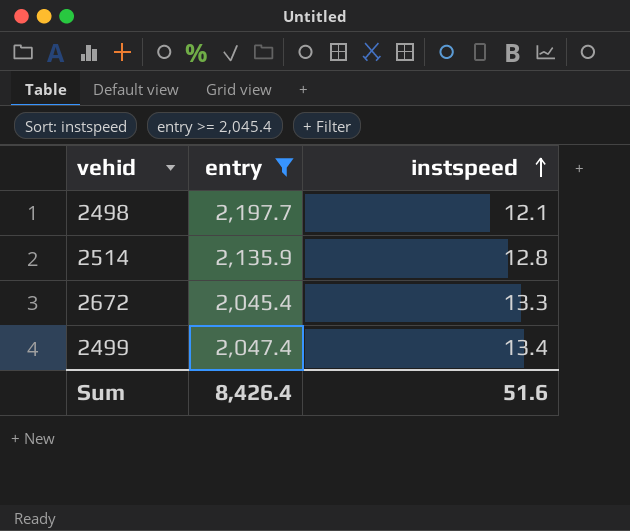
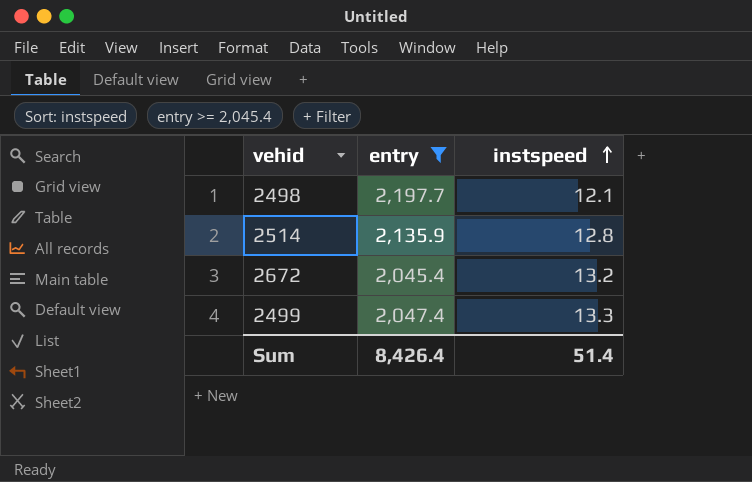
2672 | instspeed: 13.3 -> 13.2
2499 | instspeed: 13.4 -> 13.3
Sum | instspeed: 51.6 -> 51.4

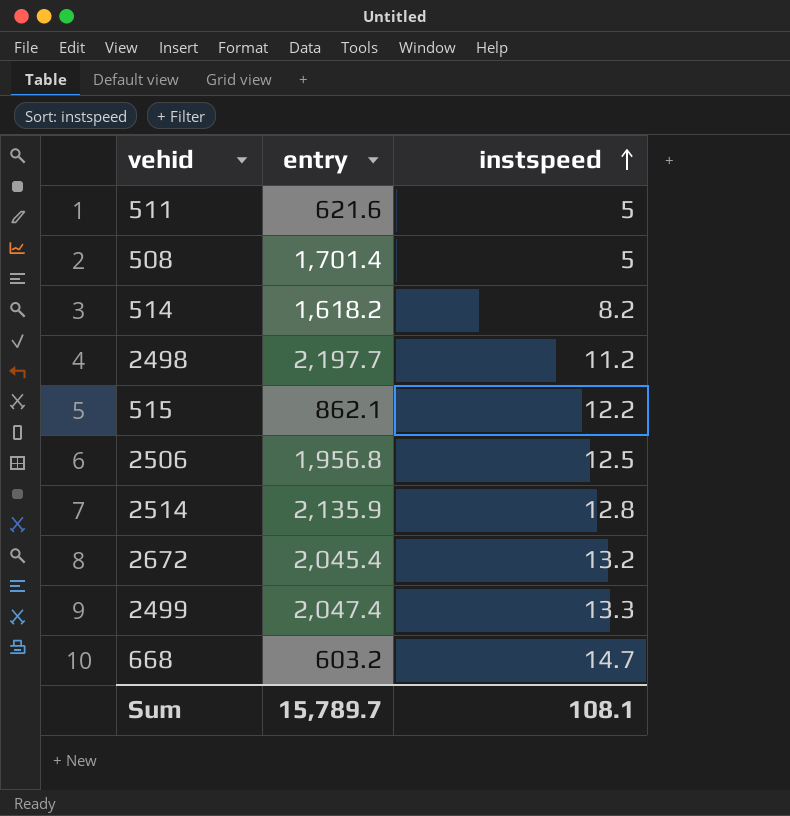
filter: entry >= 2,045.4 -> none
2498 | instspeed: 12.1 -> 11.2
Sum | entry: 8,426.4 -> 15,789.7
Sum | instspeed: 51.4 -> 108.1

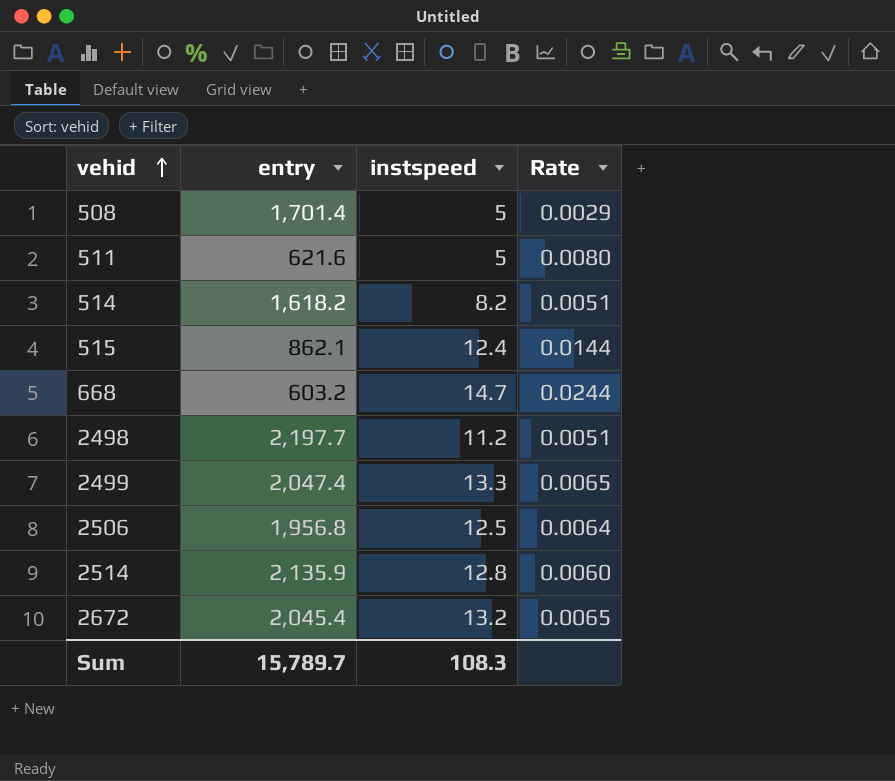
row order: instspeed ascending -> vehid ascending
column Rate | formula: none -> [instspeed] / [entry]
515 | instspeed: 12.2 -> 12.4
Sum | instspeed: 108.1 -> 108.3

